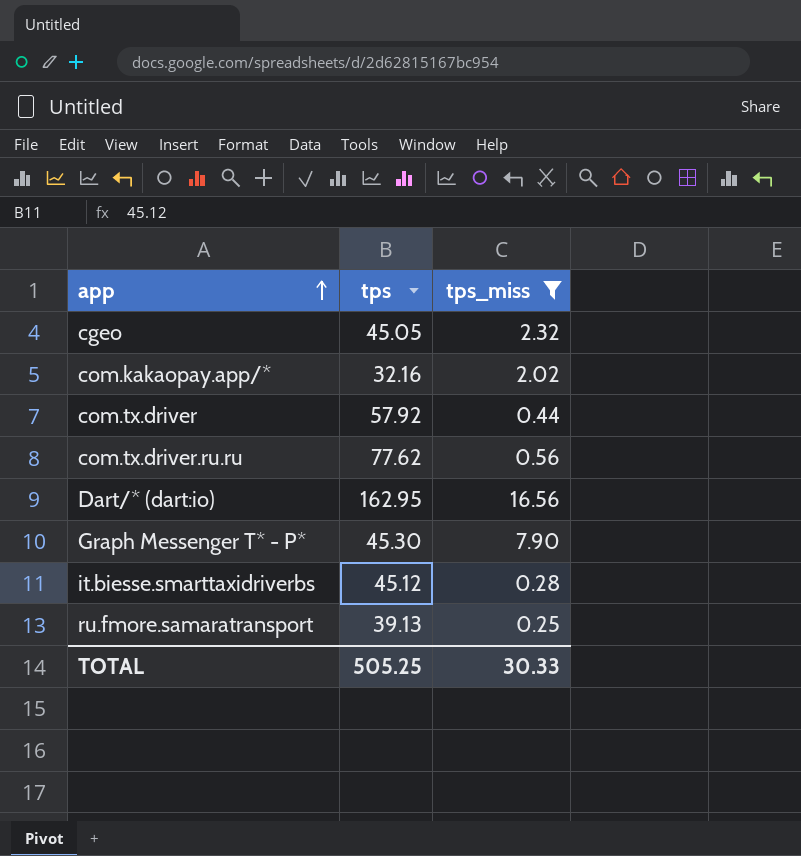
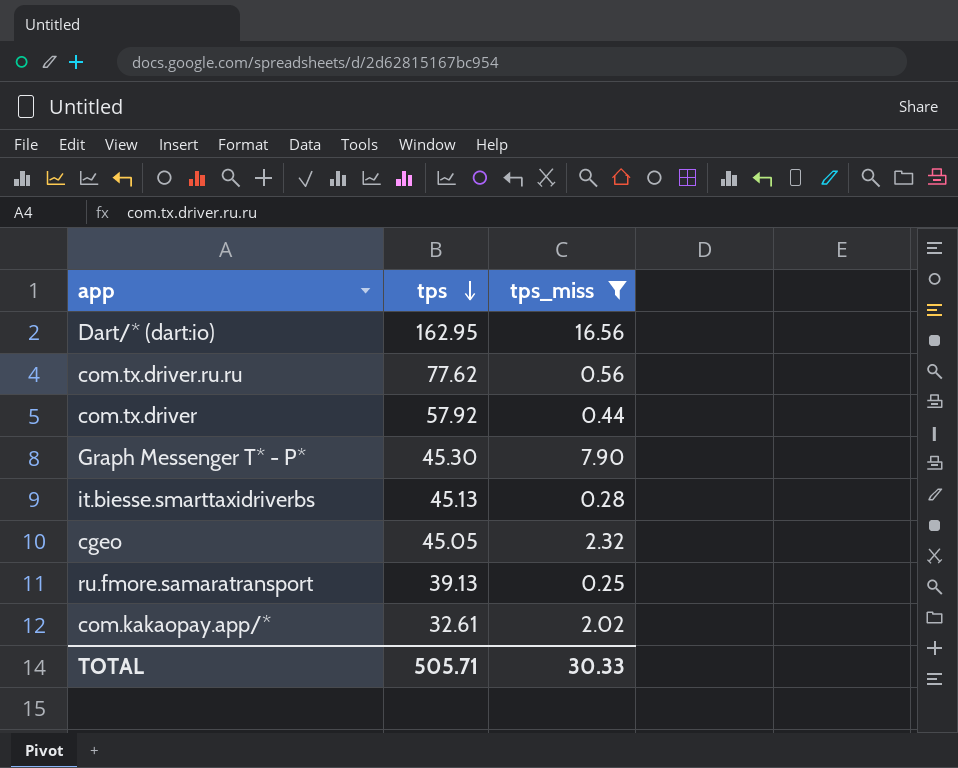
row order: app ascending -> tps descending
it.biesse.smarttaxidriverbs | tps: 45.12 -> 45.13
com.kakaopay.app/* | tps: 32.16 -> 32.61
TOTAL | tps: 505.25 -> 505.71

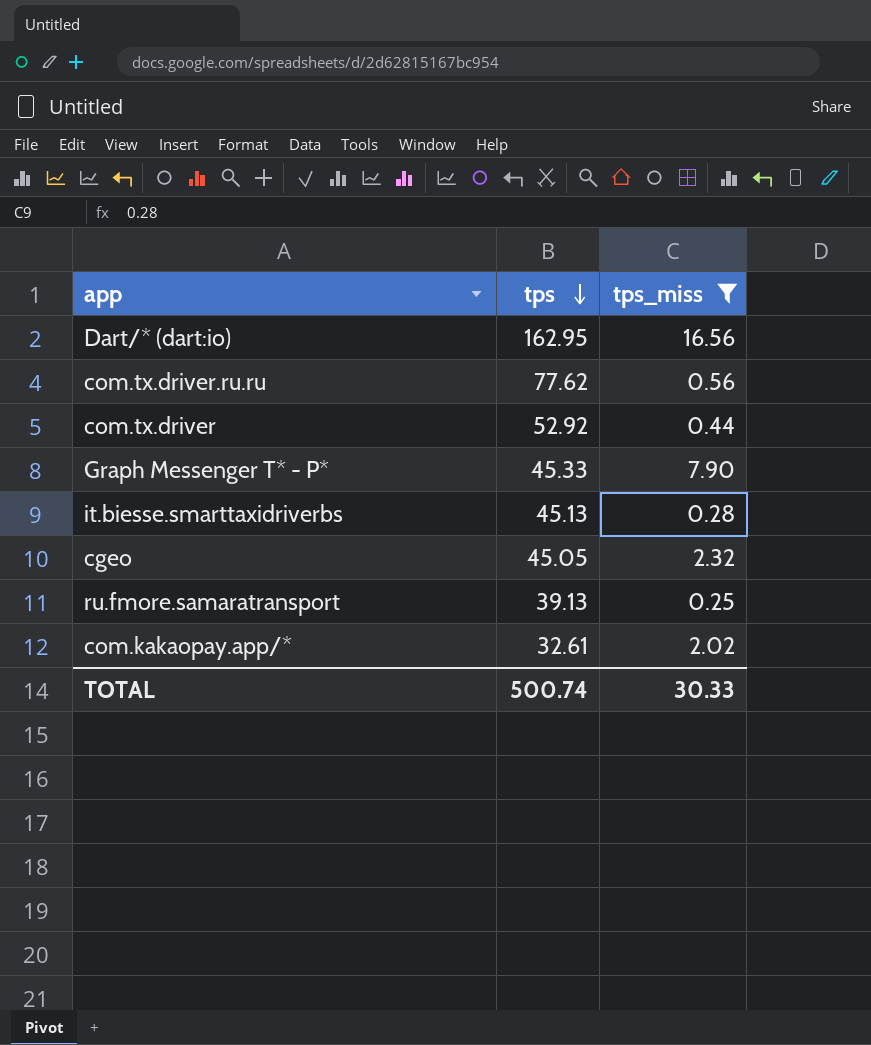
com.tx.driver | tps: 57.92 -> 52.92
Graph Messenger T* - P* | tps: 45.30 -> 45.33
TOTAL | tps: 505.71 -> 500.74

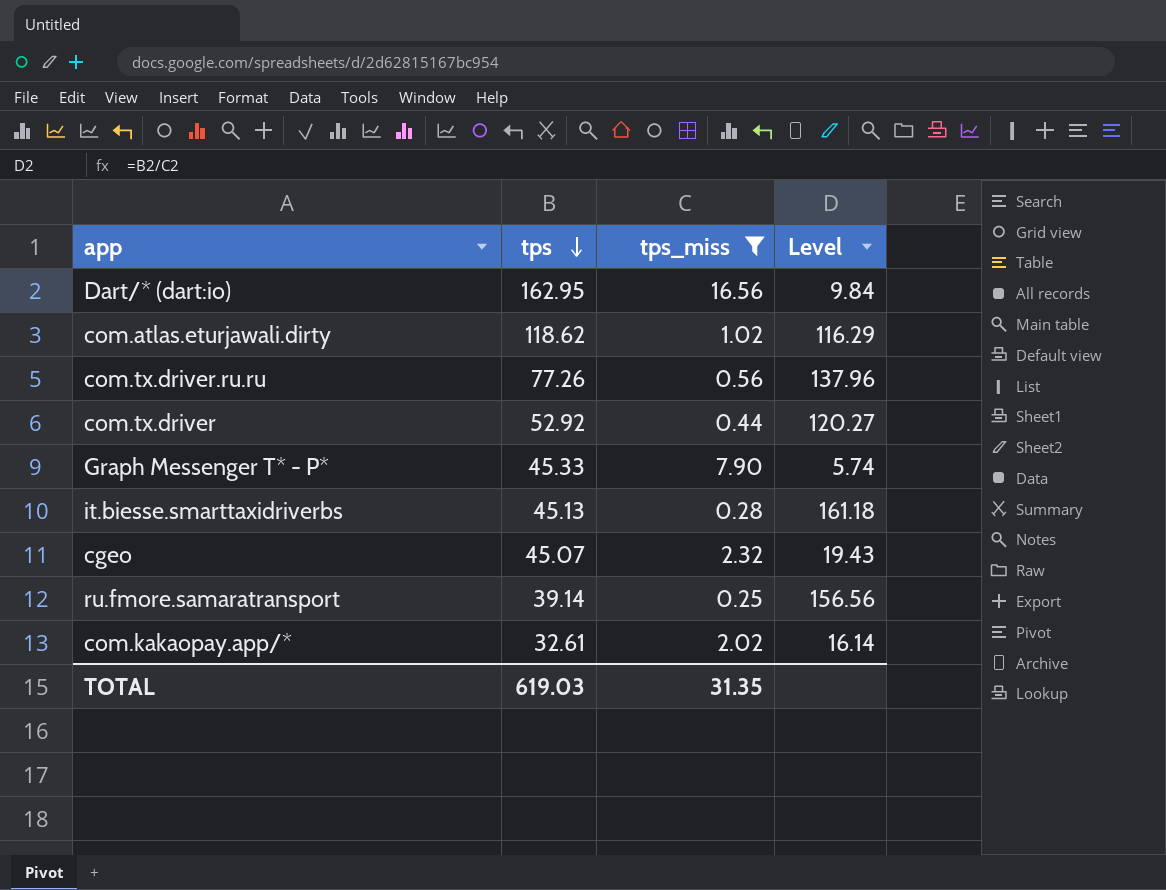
column Level | formula: none -> [tps] / [tps_miss]
row com.atlas.eturjawali.dirty: none -> 118.62 | 1.02 | 116.29
com.tx.driver.ru.ru | tps: 77.62 -> 77.26
cgeo | tps: 45.05 -> 45.07
ru.fmore.samaratransport | tps: 39.13 -> 39.14
TOTAL | tps: 500.74 -> 619.03
TOTAL | tps_miss: 30.33 -> 31.35

